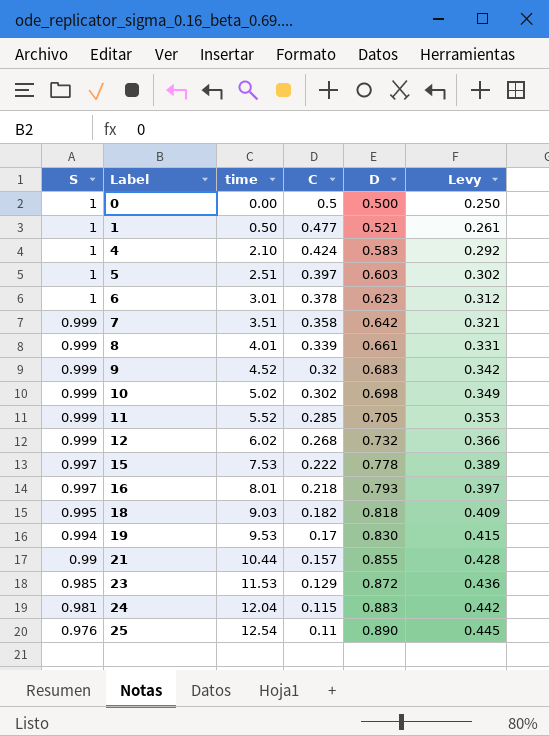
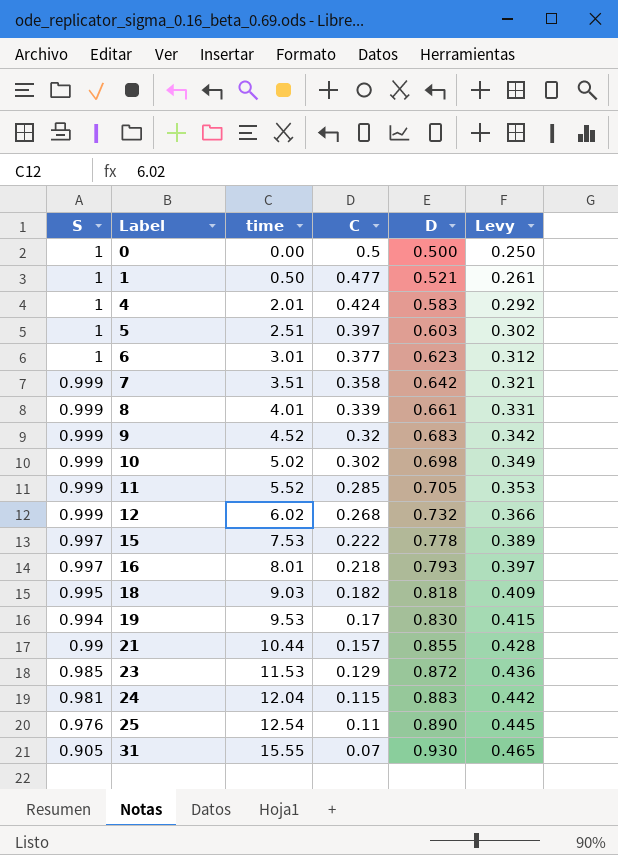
4 | time: 2.10 -> 2.01
6 | C: 0.378 -> 0.377
row 31: none -> 0.905 | 15.55 | 0.07 | 0.930 | 0.465

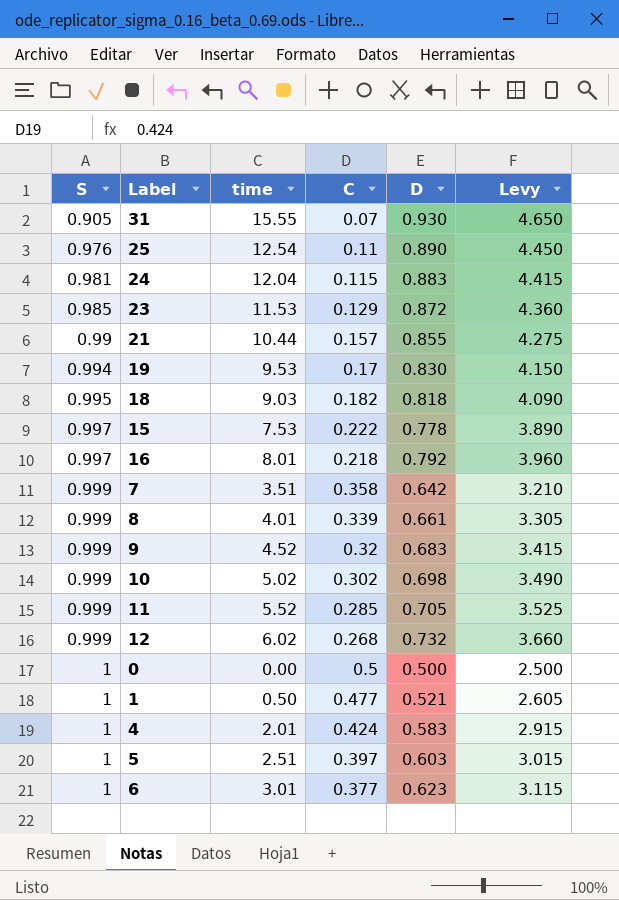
row order: S descending -> S ascending
column Levy | formula: [D] * 0.5 -> [D] * 5
16 | D: 0.793 -> 0.792

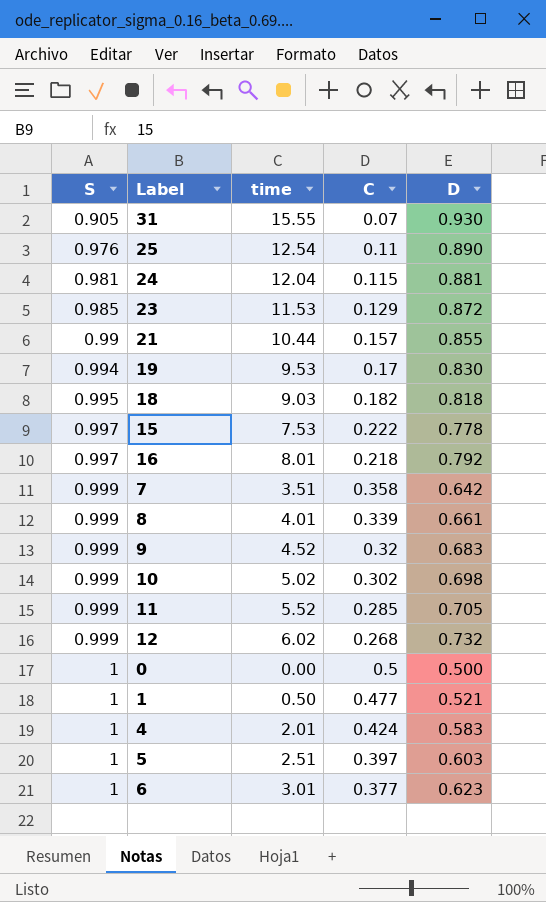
column Levy | formula: [D] * 5 -> none
24 | D: 0.883 -> 0.881

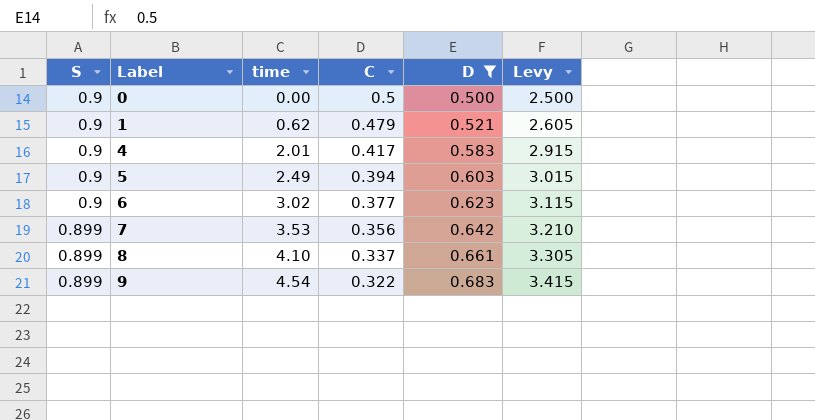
filter: none -> D <= 0.683
row order: S ascending -> S descending
column Levy | formula: none -> [D] * 5
0 | S: 1 -> 0.9
1 | S: 1 -> 0.9
1 | time: 0.50 -> 0.62
1 | C: 0.477 -> 0.479
4 | S: 1 -> 0.9
4 | C: 0.424 -> 0.417
5 | S: 1 -> 0.9
5 | time: 2.51 -> 2.49
5 | C: 0.397 -> 0.394
6 | S: 1 -> 0.9
6 | time: 3.01 -> 3.02
7 | S: 0.999 -> 0.899
7 | time: 3.51 -> 3.53
7 | C: 0.358 -> 0.356
8 | S: 0.999 -> 0.899
8 | time: 4.01 -> 4.10
8 | C: 0.339 -> 0.337
9 | S: 0.999 -> 0.899
9 | time: 4.52 -> 4.54
9 | C: 0.32 -> 0.322

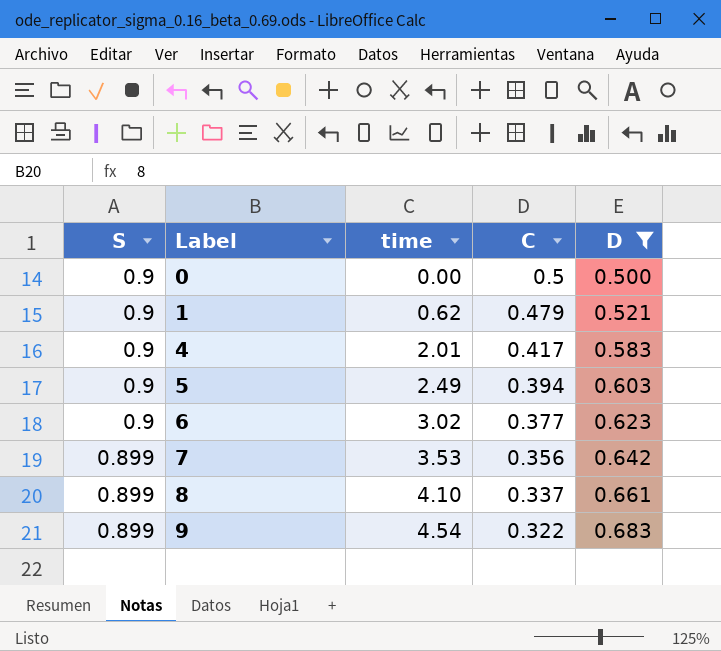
column Levy | formula: [D] * 5 -> none

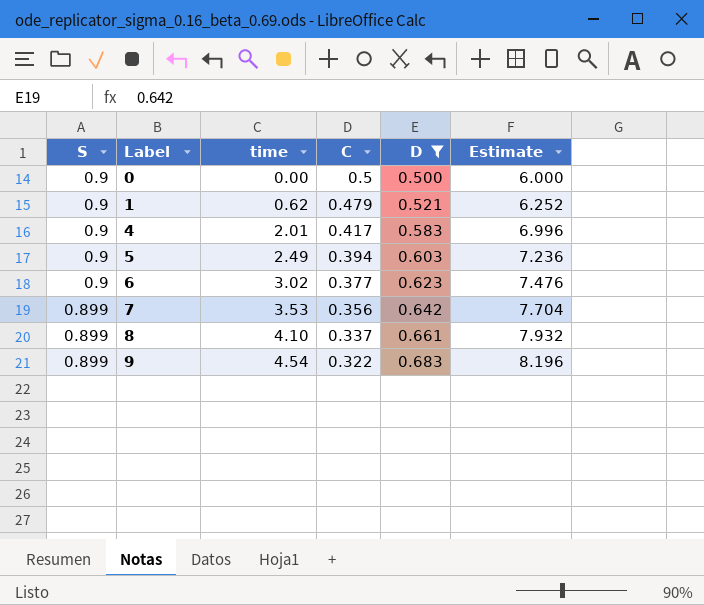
column Estimate | formula: none -> [D] * 12

